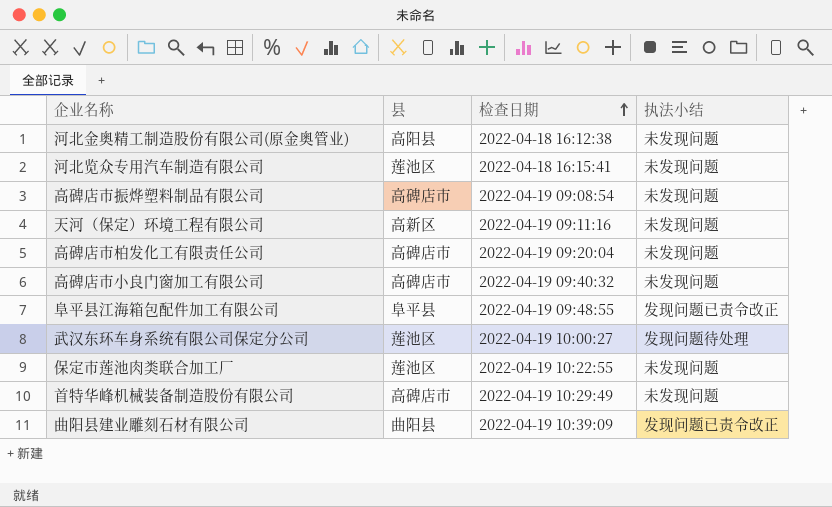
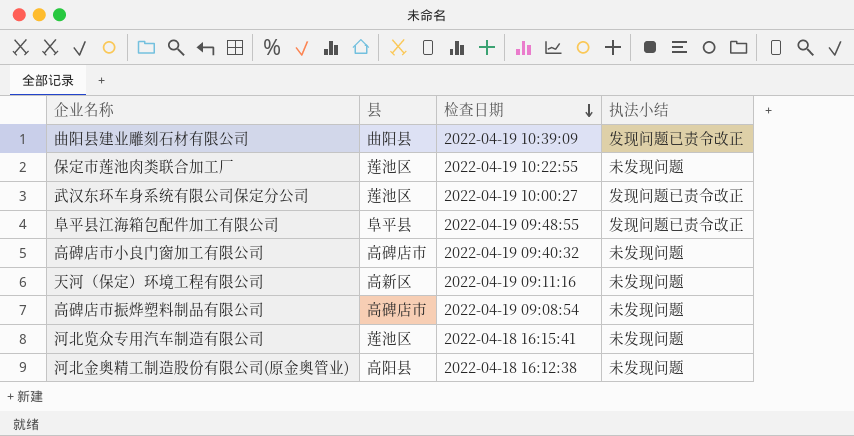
row order: 检查日期 ascending -> 检查日期 descending
row 高碑店市柏发化工有限责任公司: 高碑店市 | 2022-04-19 09:20:04 | 未发现问题 -> none
row 首特华峰机械装备制造股份有限公司: 高碑店市 | 2022-04-19 10:29:49 | 未发现问题 -> none
武汉东环车身系统有限公司保定分公司 | 执法小结: 发现问题待处理 -> 发现问题已责令改正

